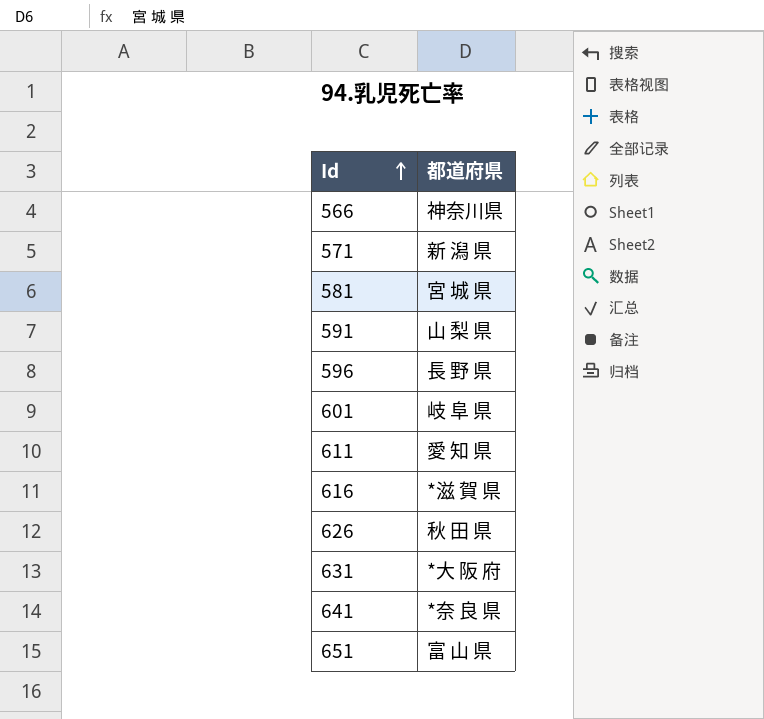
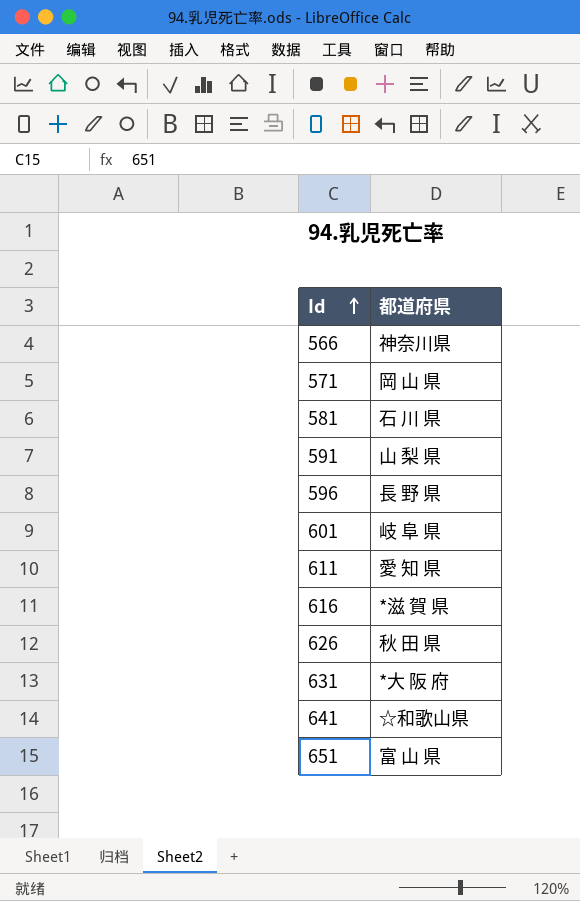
571 | 都道府県: 新 潟 県 -> 岡 山 県
581 | 都道府県: 宮 城 県 -> 石 川 県
641 | 都道府県: *奈 良 県 -> ☆和歌山県

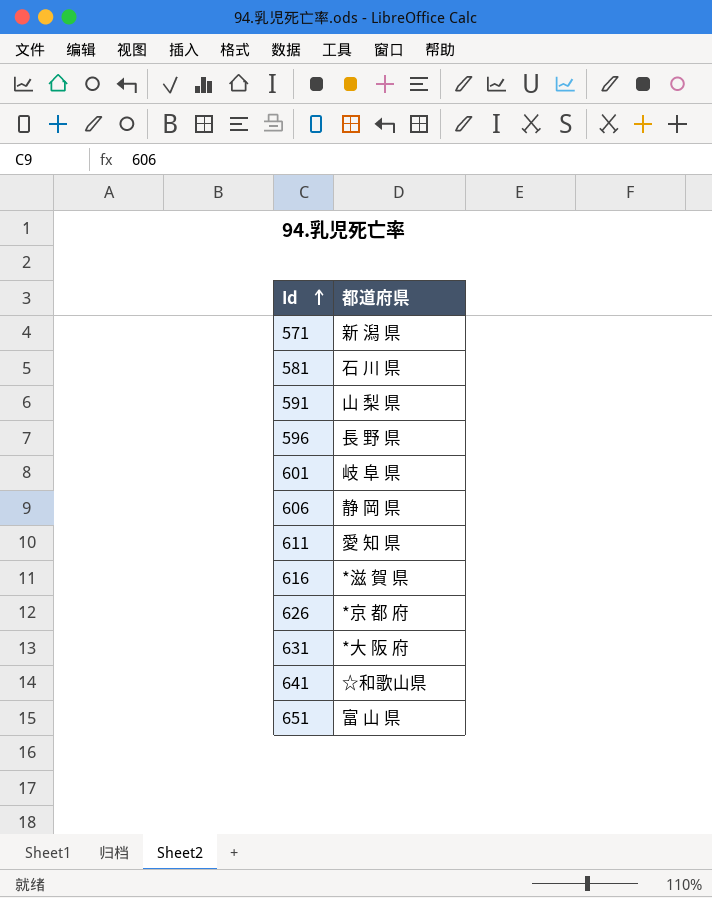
row 566: 神奈川県 -> none
571 | 都道府県: 岡 山 県 -> 新 潟 県
row 606: none -> 静 岡 県
626 | 都道府県: 秋 田 県 -> *京 都 府

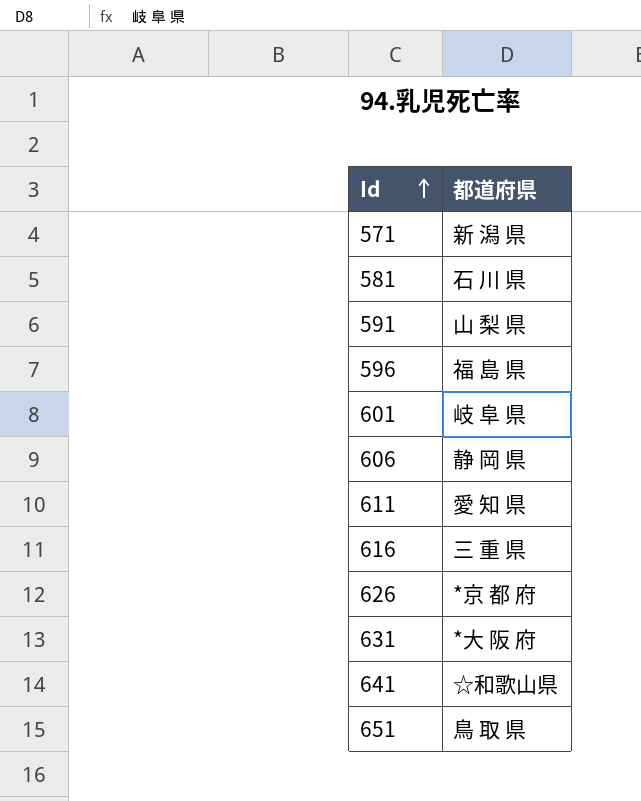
596 | 都道府県: 長 野 県 -> 福 島 県
616 | 都道府県: *滋 賀 県 -> 三 重 県
651 | 都道府県: 富 山 県 -> 鳥 取 県

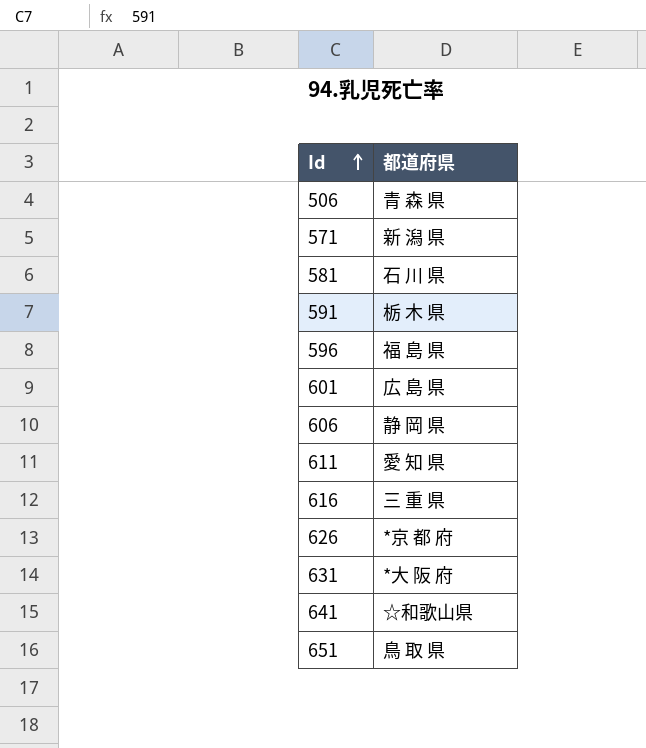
row 506: none -> 青 森 県
591 | 都道府県: 山 梨 県 -> 栃 木 県
601 | 都道府県: 岐 阜 県 -> 広 島 県

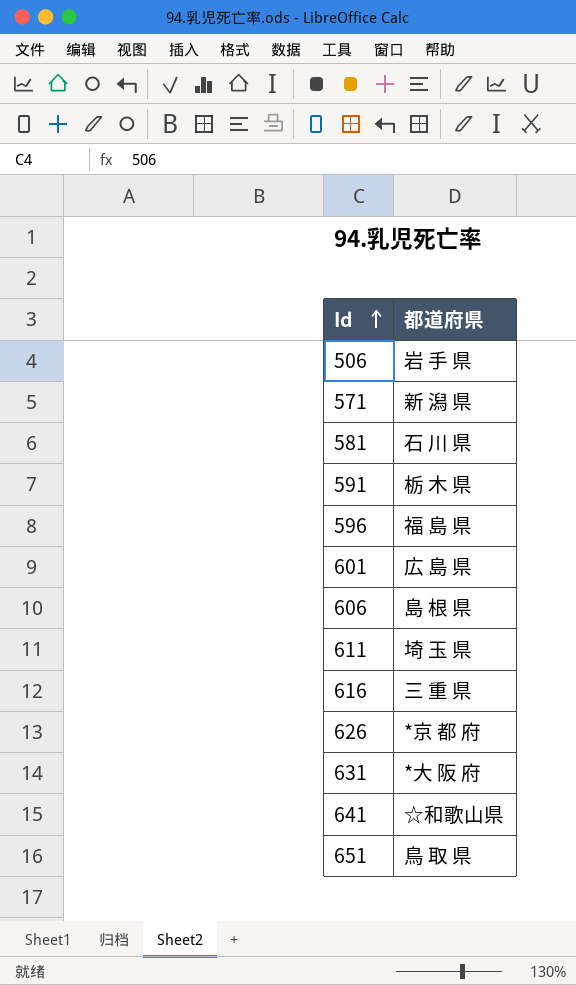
506 | 都道府県: 青 森 県 -> 岩 手 県
606 | 都道府県: 静 岡 県 -> 島 根 県
611 | 都道府県: 愛 知 県 -> 埼 玉 県

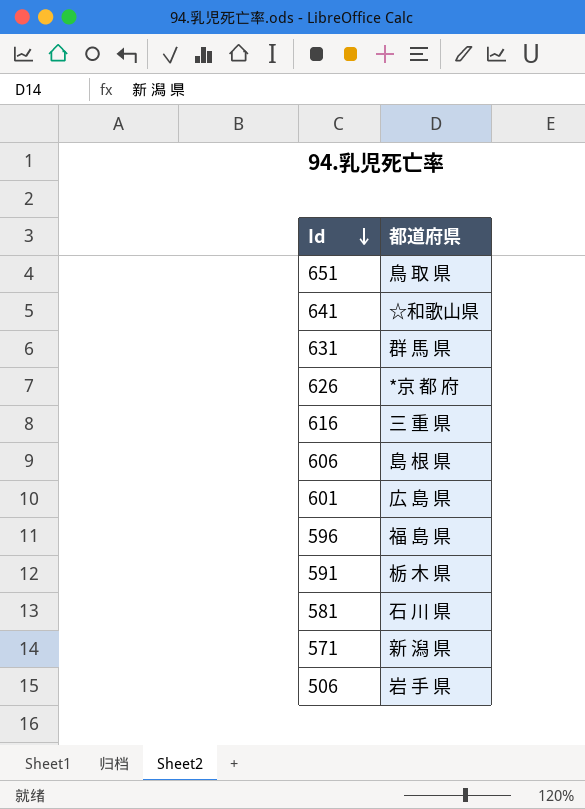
row order: Id ascending -> Id descending
row 611: 埼 玉 県 -> none
631 | 都道府県: *大 阪 府 -> 群 馬 県

